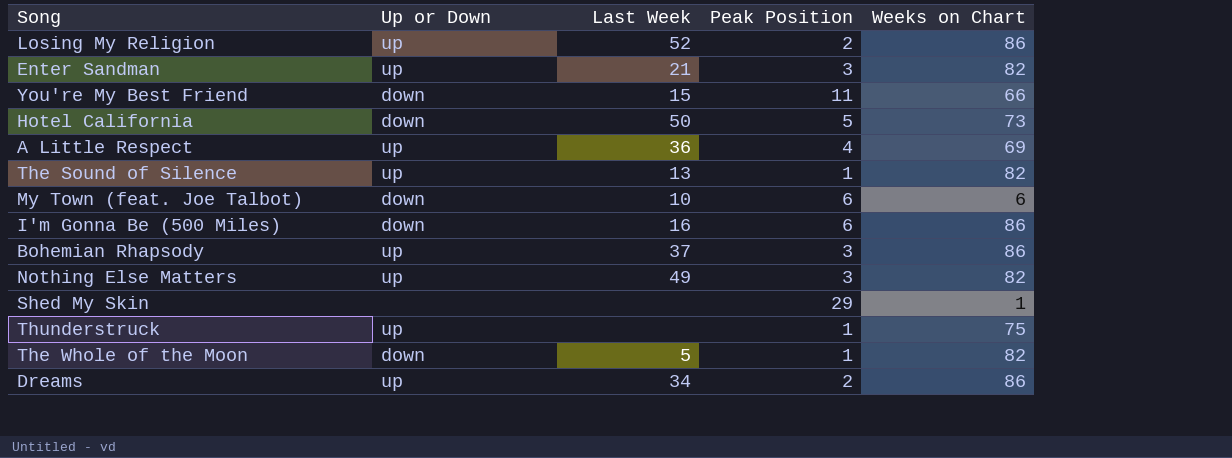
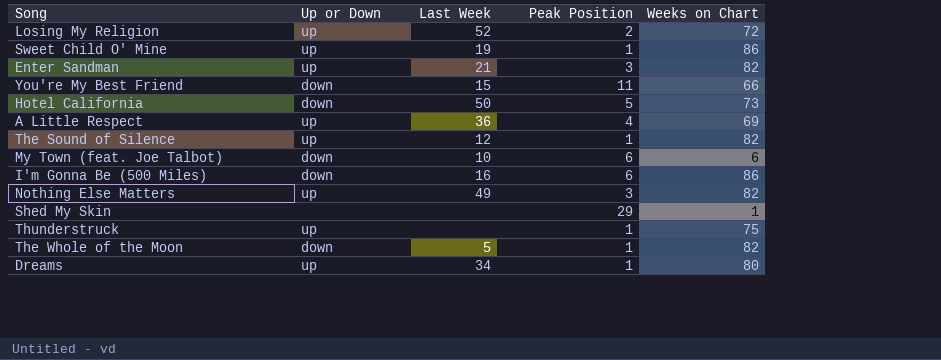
row Bohemian Rhapsody: up | 37 | 3 | 86 -> none
Losing My Religion | Weeks on Chart: 86 -> 72
row Sweet Child O' Mine: none -> up | 19 | 1 | 86
The Sound of Silence | Last Week: 13 -> 12
Dreams | Peak Position: 2 -> 1
Dreams | Weeks on Chart: 86 -> 80

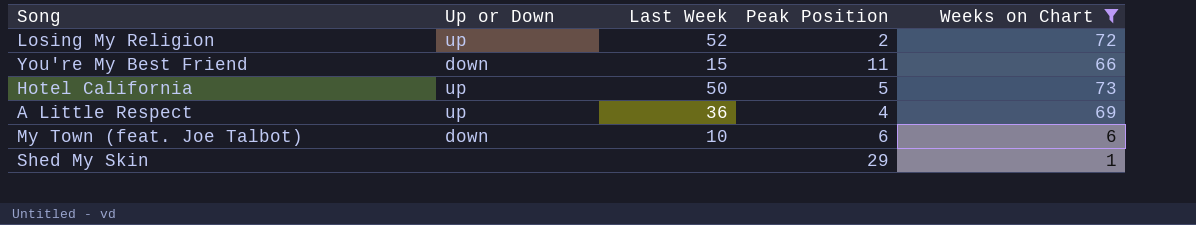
filter: none -> Weeks on Chart <= 73
Hotel California | Up or Down: down -> up

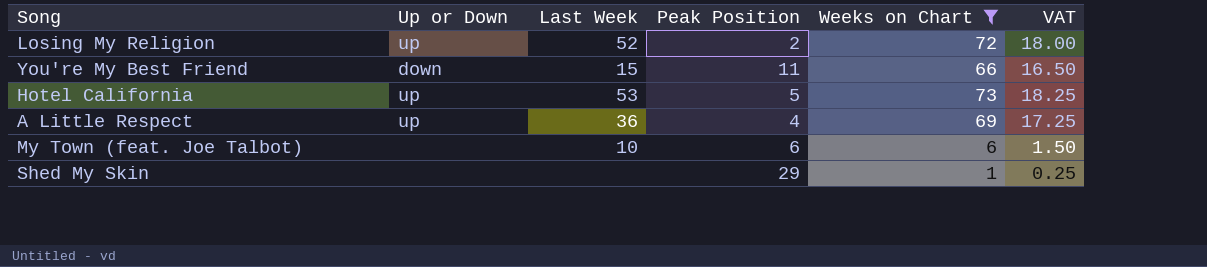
column VAT | formula: none -> [Weeks on Chart] * 0.25
Hotel California | Last Week: 50 -> 53
My Town (feat. Joe Talbot) | Up or Down: down -> none

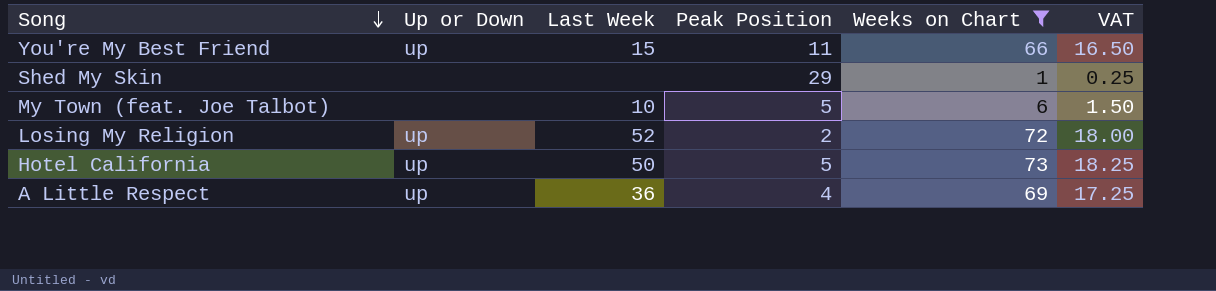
row order: none -> Song descending
You're My Best Friend | Up or Down: down -> up
My Town (feat. Joe Talbot) | Peak Position: 6 -> 5
Hotel California | Last Week: 53 -> 50

